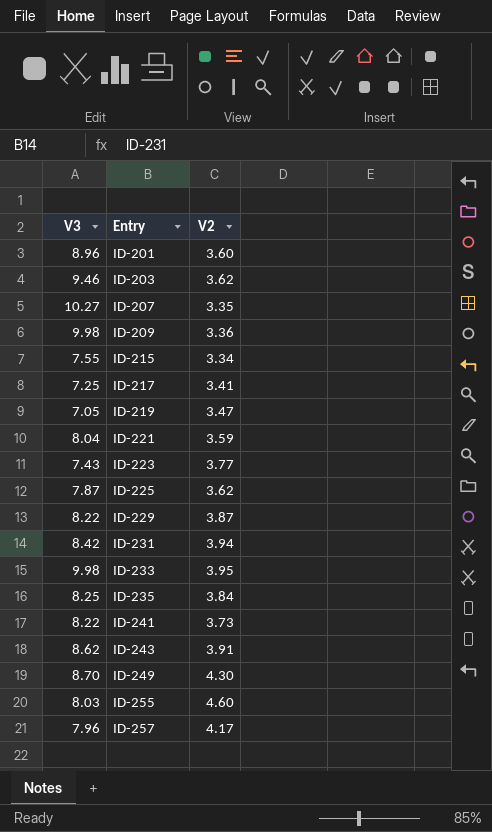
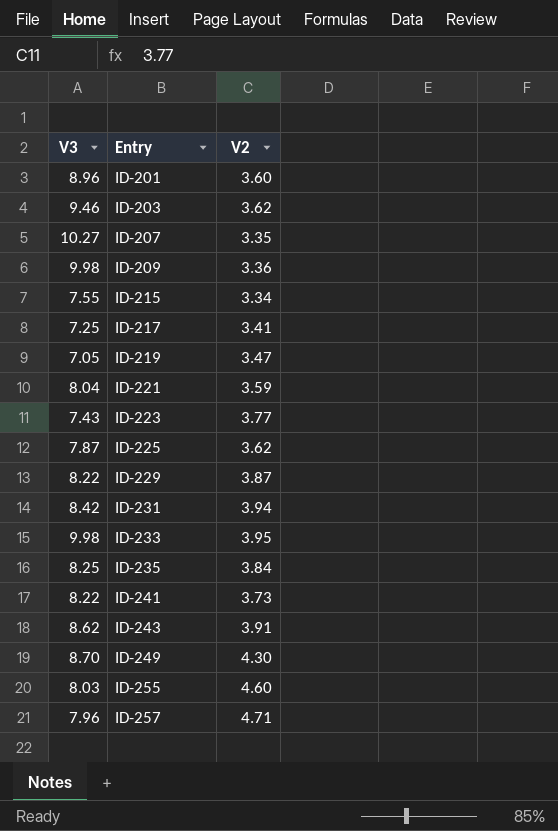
ID-257 | V2: 4.17 -> 4.71

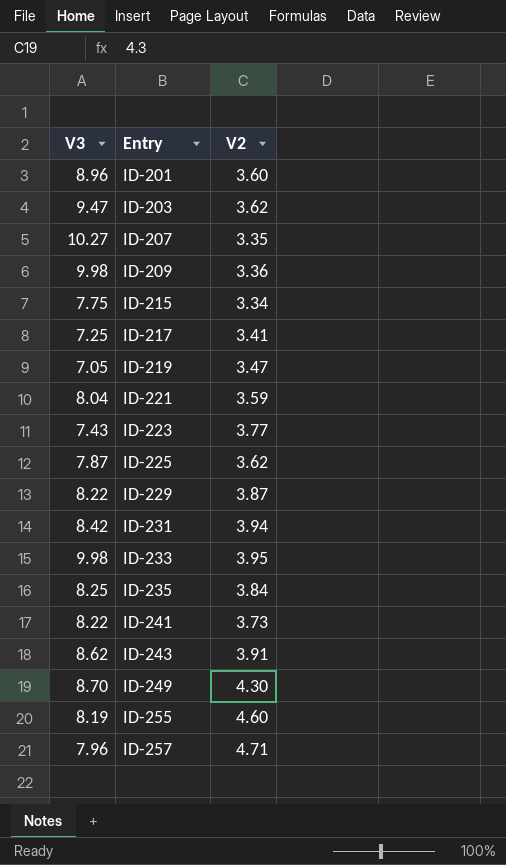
ID-203 | V3: 9.46 -> 9.47
ID-215 | V3: 7.55 -> 7.75
ID-255 | V3: 8.03 -> 8.19

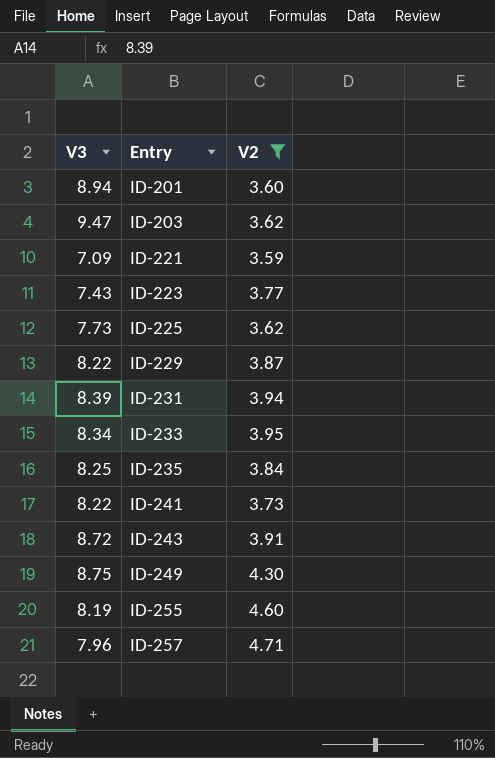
filter: none -> V2 >= 3.59
ID-201 | V3: 8.96 -> 8.94
ID-221 | V3: 8.04 -> 7.09
ID-225 | V3: 7.87 -> 7.73
ID-231 | V3: 8.42 -> 8.39
ID-233 | V3: 9.98 -> 8.34
ID-243 | V3: 8.62 -> 8.72
ID-249 | V3: 8.70 -> 8.75

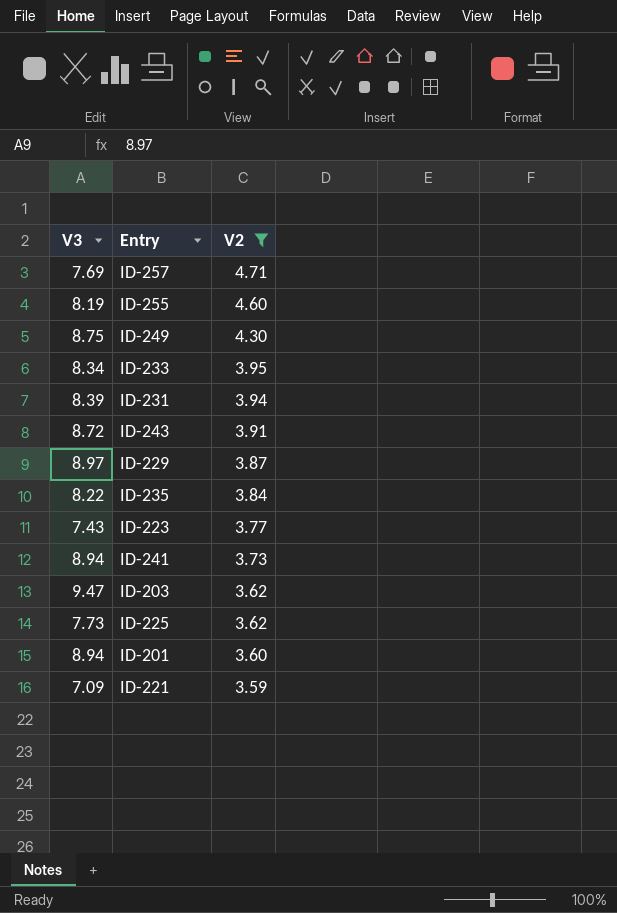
row order: Entry ascending -> V2 descending
ID-257 | V3: 7.96 -> 7.69
ID-229 | V3: 8.22 -> 8.97
ID-235 | V3: 8.25 -> 8.22
ID-241 | V3: 8.22 -> 8.94

